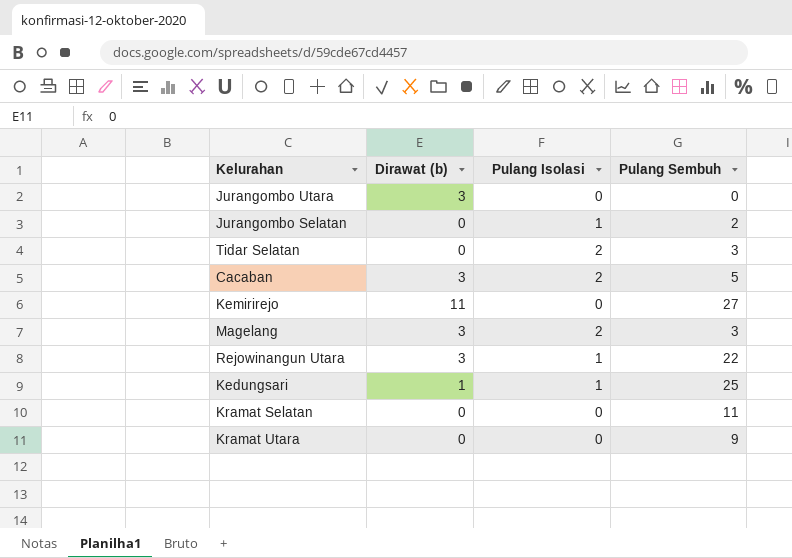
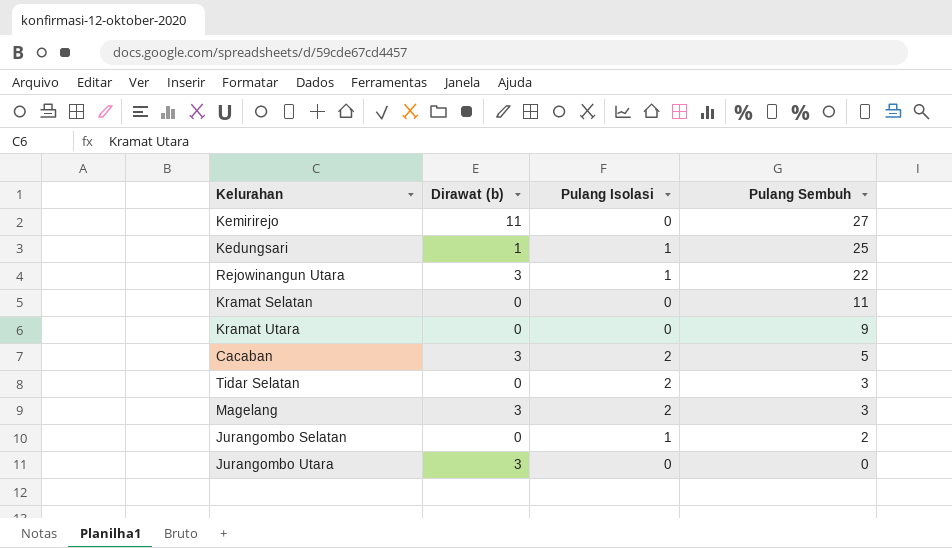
row order: none -> Pulang Sembuh descending

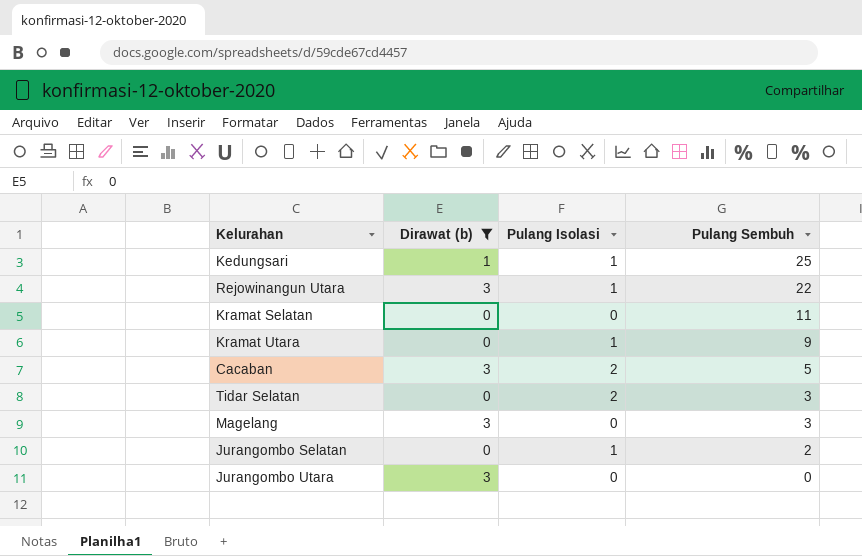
filter: none -> Dirawat (b) != 11
Kramat Utara | Pulang Isolasi: 0 -> 1
Magelang | Pulang Isolasi: 2 -> 0

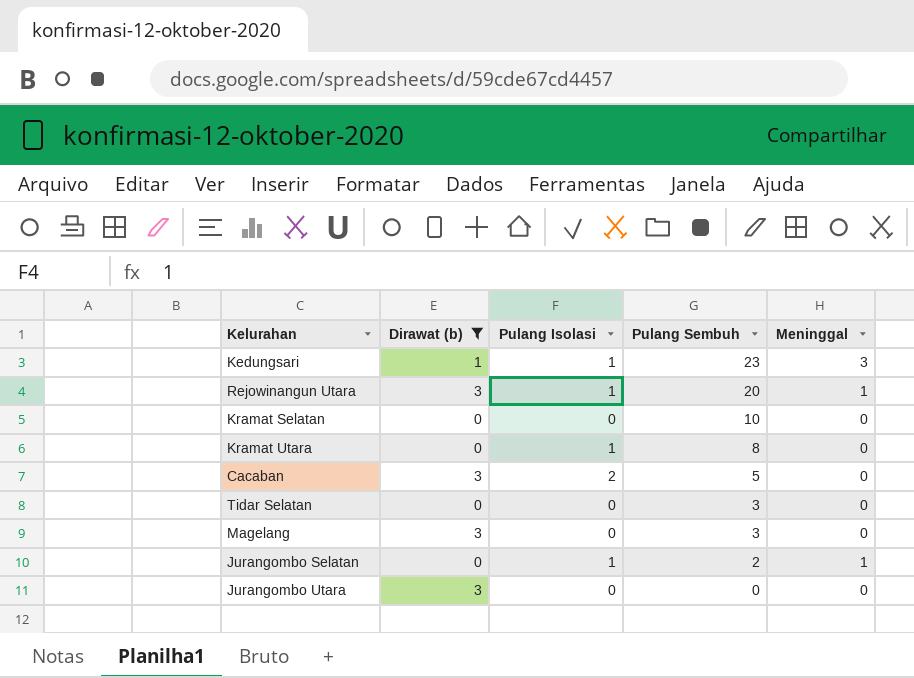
column Meninggal | position: none -> 5
Kedungsari | Pulang Sembuh: 25 -> 23
Rejowinangun Utara | Pulang Sembuh: 22 -> 20
Kramat Selatan | Pulang Sembuh: 11 -> 10
Kramat Utara | Pulang Sembuh: 9 -> 8
Tidar Selatan | Pulang Isolasi: 2 -> 0

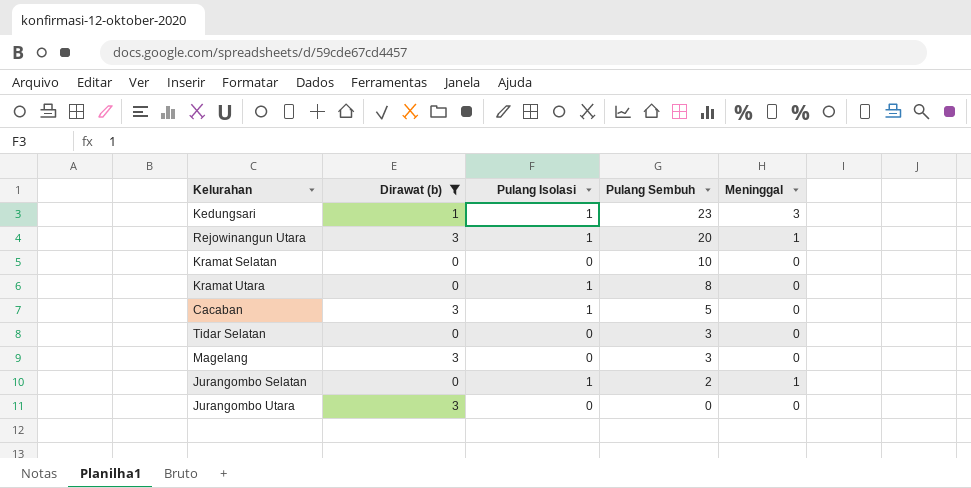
Cacaban | Pulang Isolasi: 2 -> 1

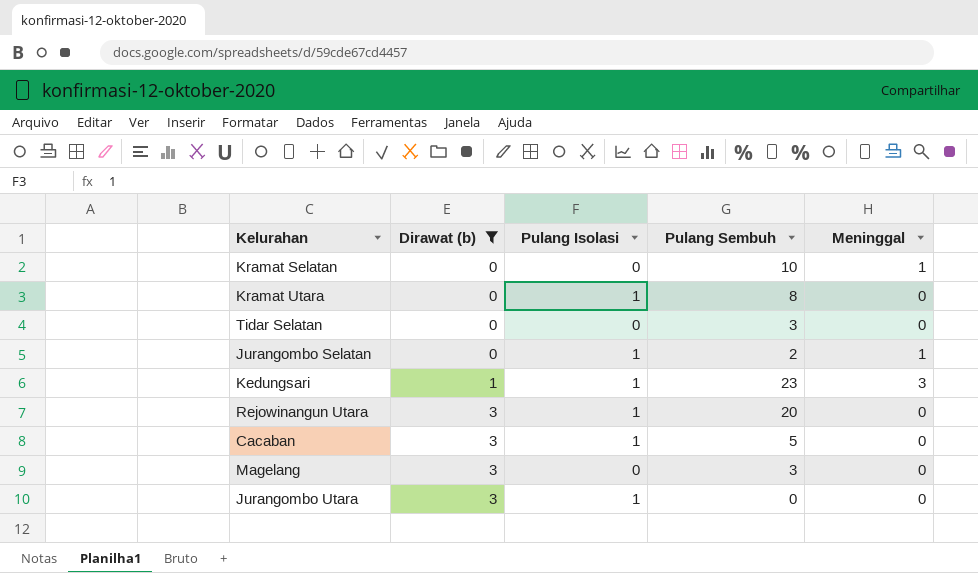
row order: Pulang Sembuh descending -> Dirawat (b) ascending
Kramat Selatan | Meninggal: 0 -> 1
Rejowinangun Utara | Meninggal: 1 -> 0
Jurangombo Utara | Pulang Isolasi: 0 -> 1

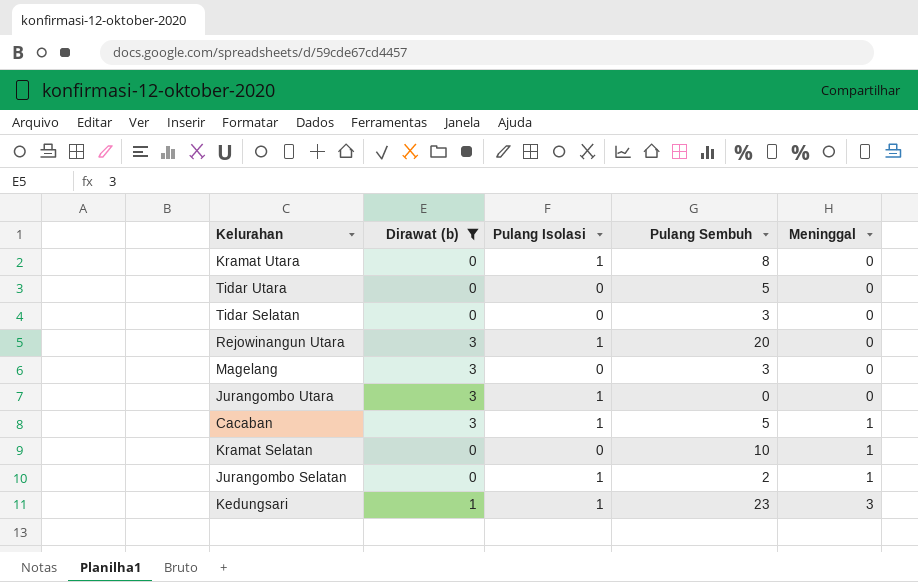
row order: Dirawat (b) ascending -> Meninggal ascending
row Tidar Utara: none -> 0 | 0 | 5 | 0
Cacaban | Meninggal: 0 -> 1

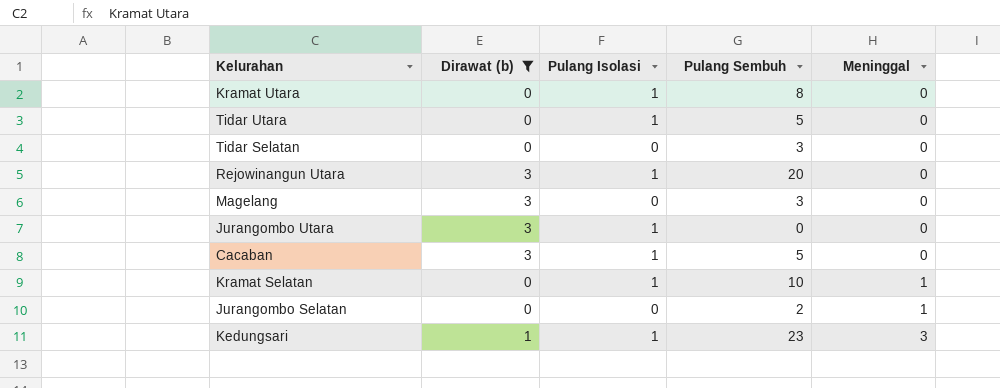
Tidar Utara | Pulang Isolasi: 0 -> 1
Cacaban | Meninggal: 1 -> 0
Kramat Selatan | Pulang Isolasi: 0 -> 1
Jurangombo Selatan | Pulang Isolasi: 1 -> 0

